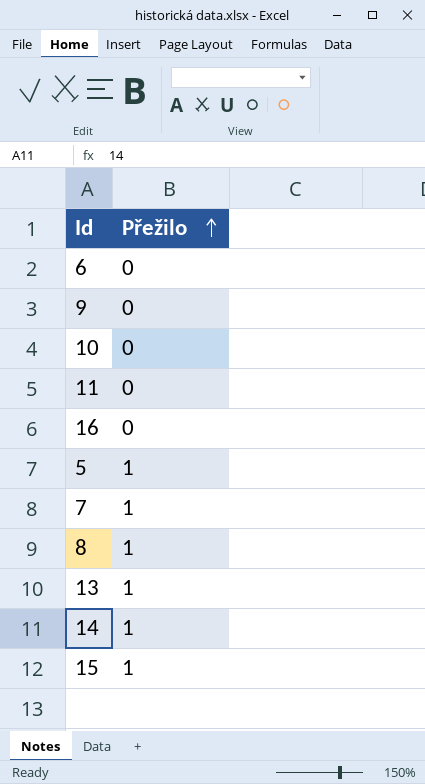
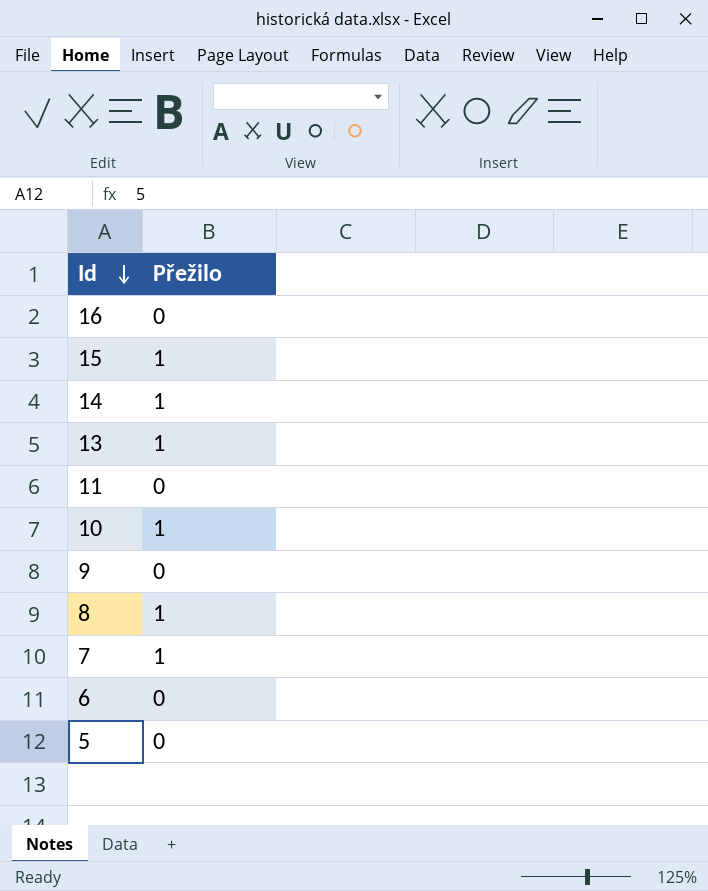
row order: Přežilo ascending -> Id descending
10 | Přežilo: 0 -> 1
5 | Přežilo: 1 -> 0

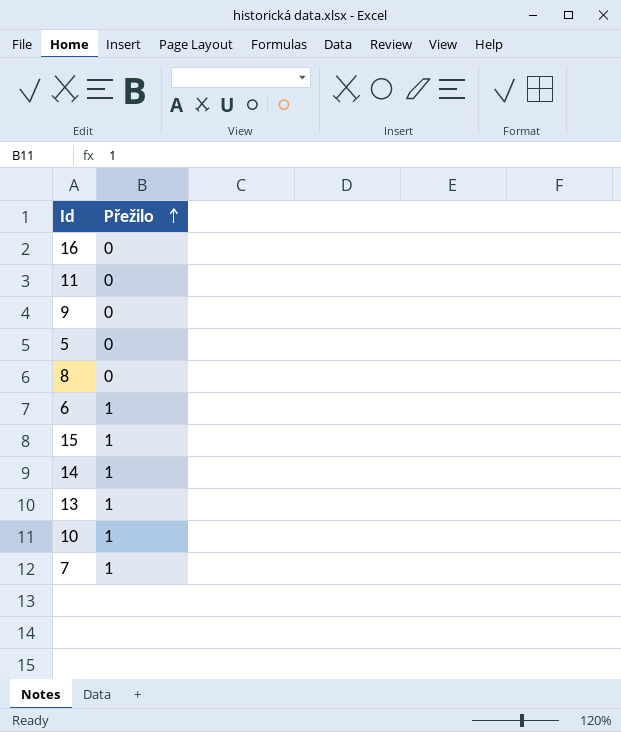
row order: Id descending -> Přežilo ascending
8 | Přežilo: 1 -> 0
6 | Přežilo: 0 -> 1

